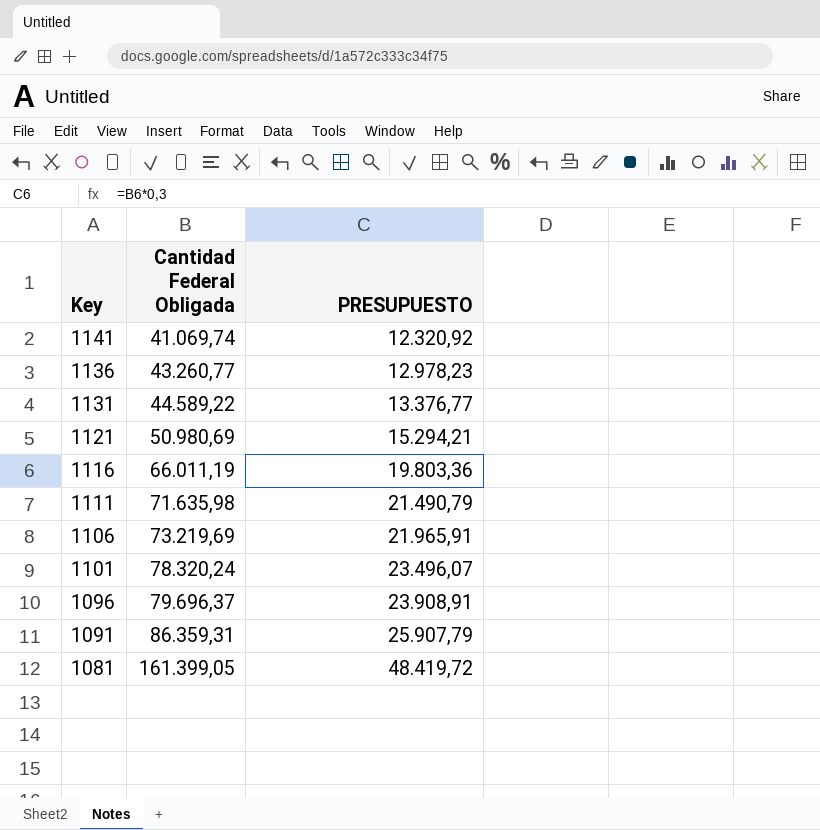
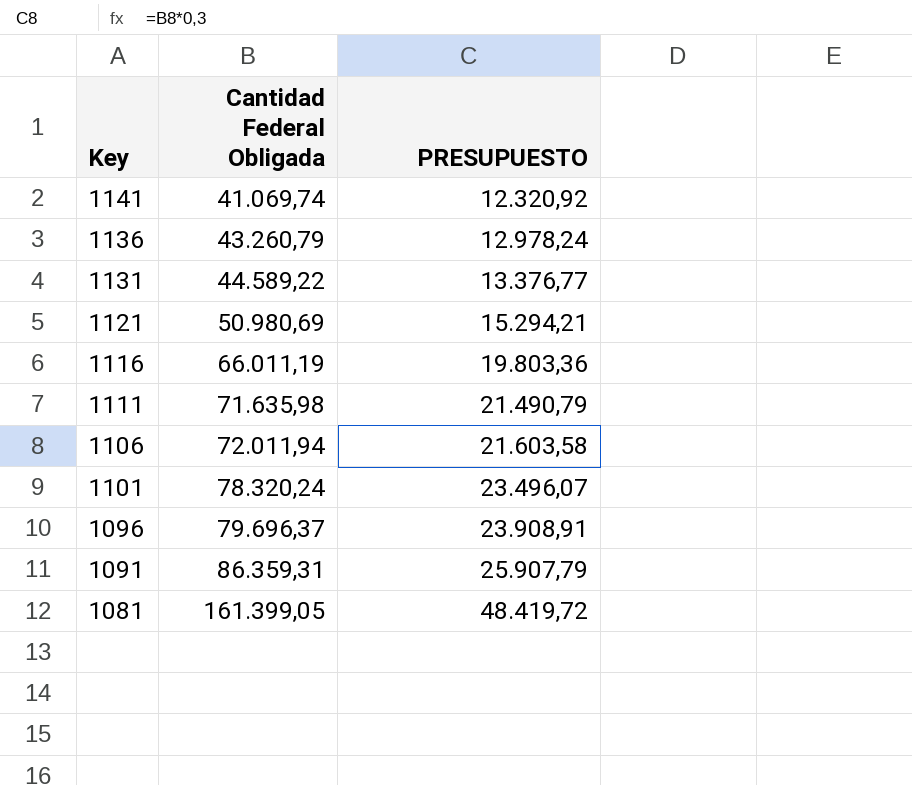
1136 | Cantidad Federal Obligada: 43.260,77 -> 43.260,79
1136 | PRESUPUESTO: 12.978,23 -> 12.978,24
1106 | Cantidad Federal Obligada: 73.219,69 -> 72.011,94
1106 | PRESUPUESTO: 21.965,91 -> 21.603,58

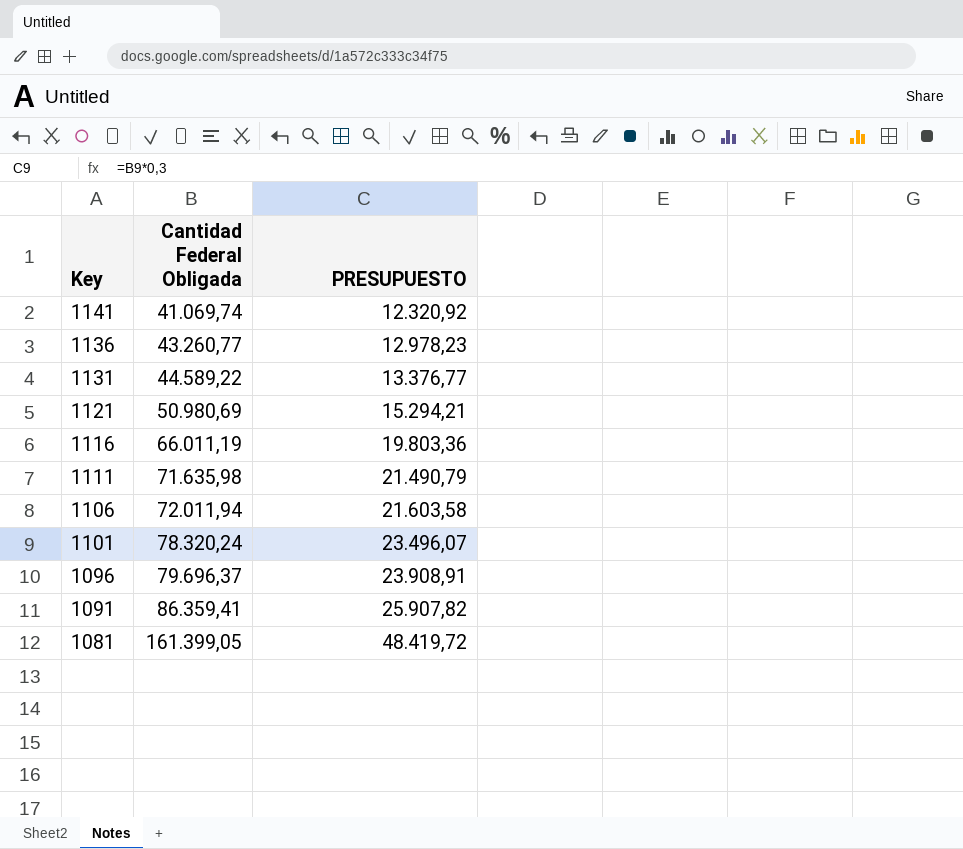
1136 | Cantidad Federal Obligada: 43.260,79 -> 43.260,77
1136 | PRESUPUESTO: 12.978,24 -> 12.978,23
1091 | Cantidad Federal Obligada: 86.359,31 -> 86.359,41
1091 | PRESUPUESTO: 25.907,79 -> 25.907,82

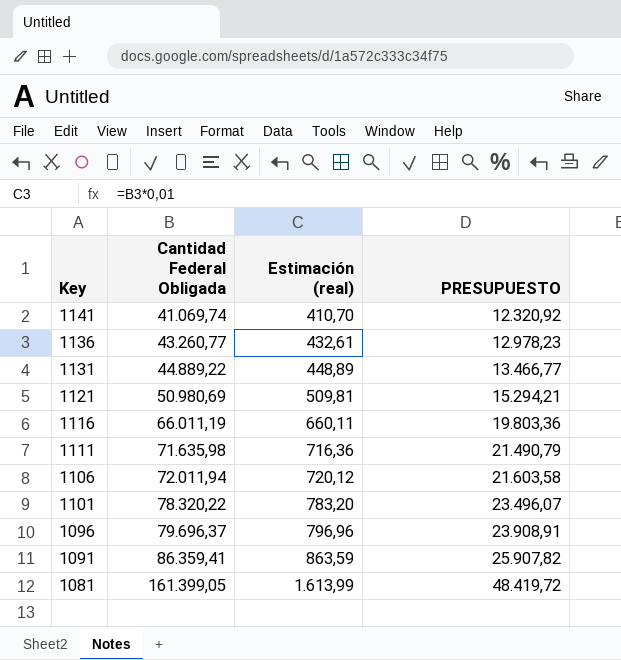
column Estimación (real) | formula: none -> [Cantidad Federal Obligada] * 0,01
1131 | Cantidad Federal Obligada: 44.589,22 -> 44.889,22
1131 | PRESUPUESTO: 13.376,77 -> 13.466,77
1101 | Cantidad Federal Obligada: 78.320,24 -> 78.320,22

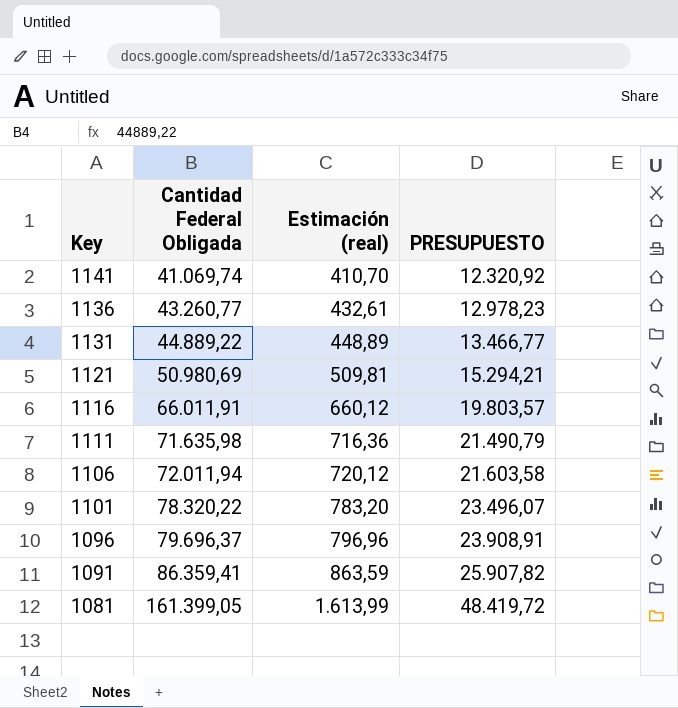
1116 | Cantidad Federal Obligada: 66.011,19 -> 66.011,91
1116 | Estimación (real): 660,11 -> 660,12
1116 | PRESUPUESTO: 19.803,36 -> 19.803,57

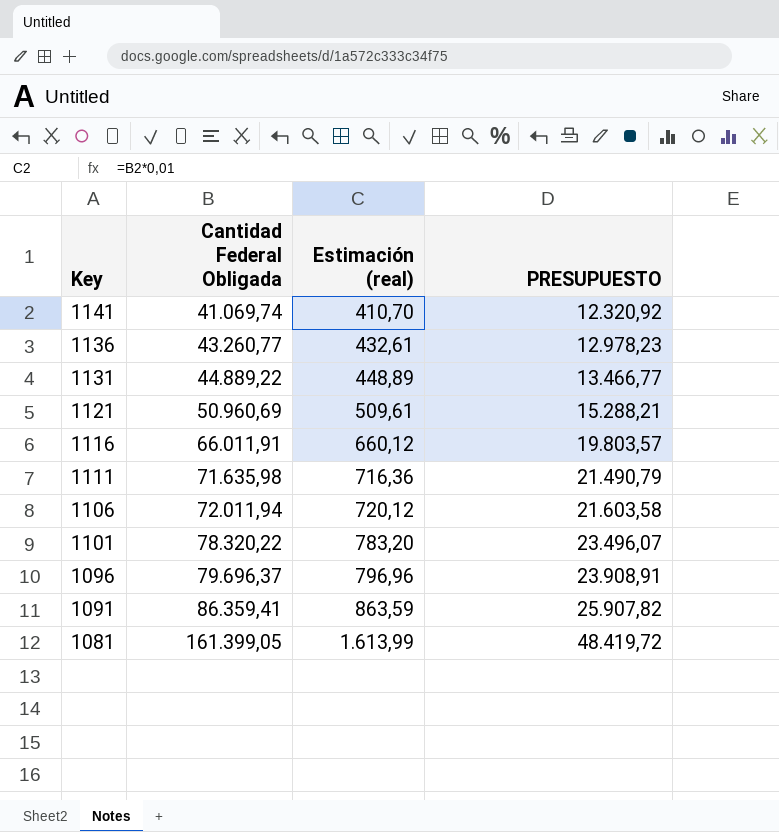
1121 | Cantidad Federal Obligada: 50.980,69 -> 50.960,69
1121 | Estimación (real): 509,81 -> 509,61
1121 | PRESUPUESTO: 15.294,21 -> 15.288,21

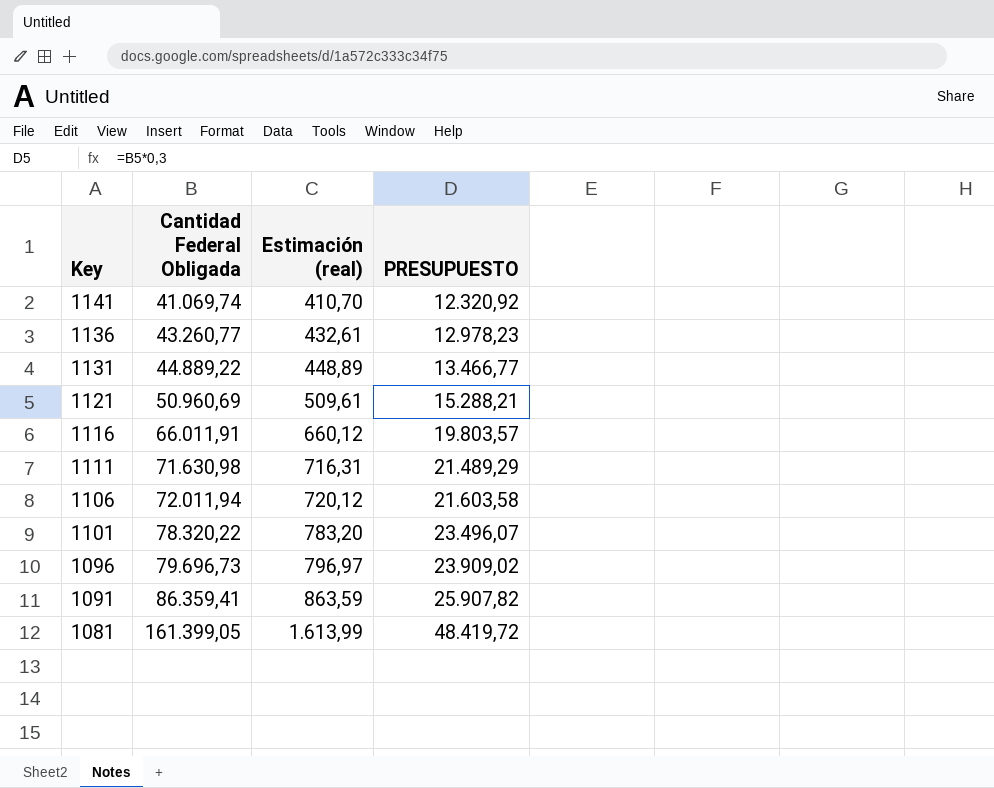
1111 | Cantidad Federal Obligada: 71.635,98 -> 71.630,98
1111 | Estimación (real): 716,36 -> 716,31
1111 | PRESUPUESTO: 21.490,79 -> 21.489,29
1096 | Cantidad Federal Obligada: 79.696,37 -> 79.696,73
1096 | Estimación (real): 796,96 -> 796,97
1096 | PRESUPUESTO: 23.908,91 -> 23.909,02

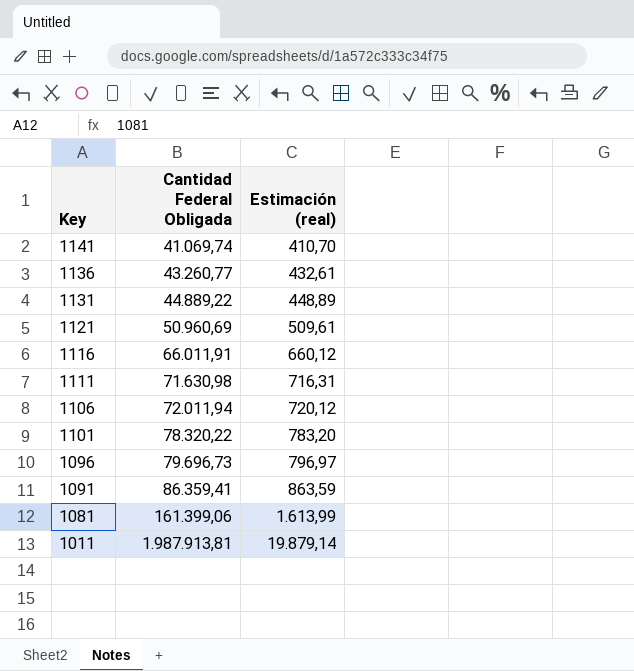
column PRESUPUESTO | formula: [Cantidad Federal Obligada] * 0,3 -> none
1081 | Cantidad Federal Obligada: 161.399,05 -> 161.399,06
row 1011: none -> 1.987.913,81 | 19.879,14

